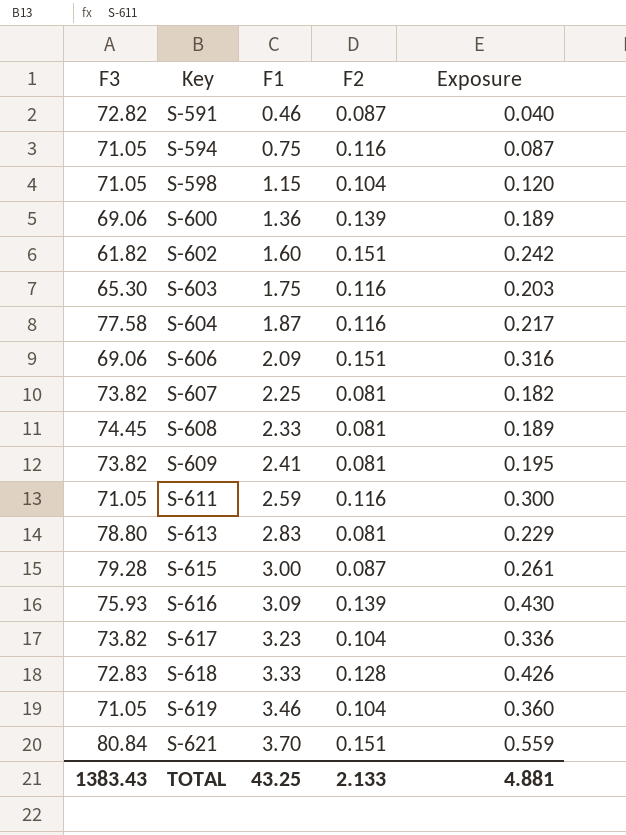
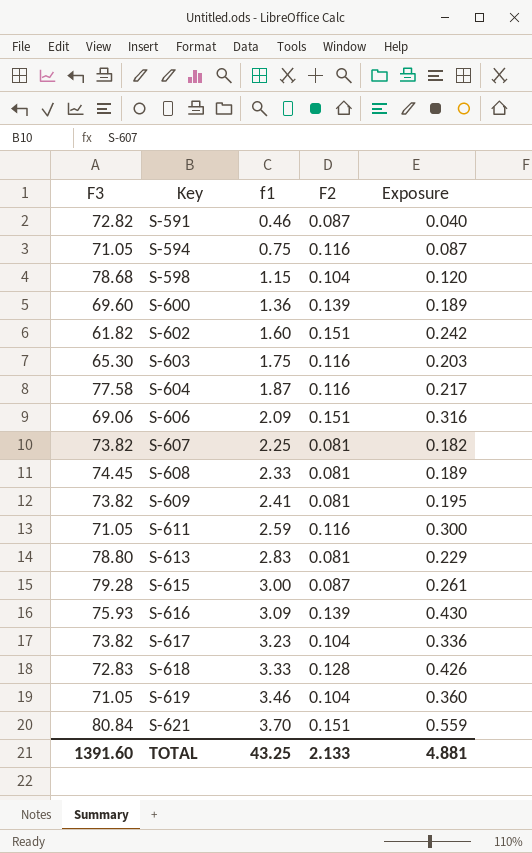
column name: F1 -> f1
S-598 | F3: 71.05 -> 78.68
S-600 | F3: 69.06 -> 69.60
TOTAL | F3: 1383.43 -> 1391.60

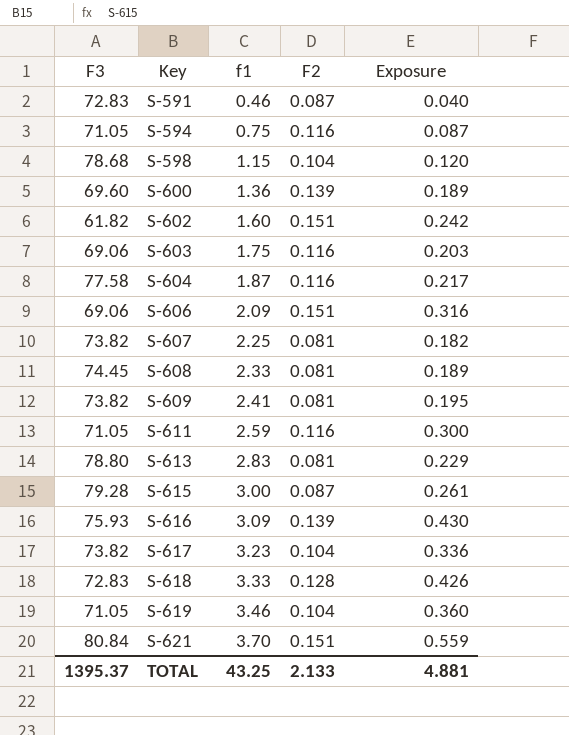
S-591 | F3: 72.82 -> 72.83
S-603 | F3: 65.30 -> 69.06
TOTAL | F3: 1391.60 -> 1395.37

